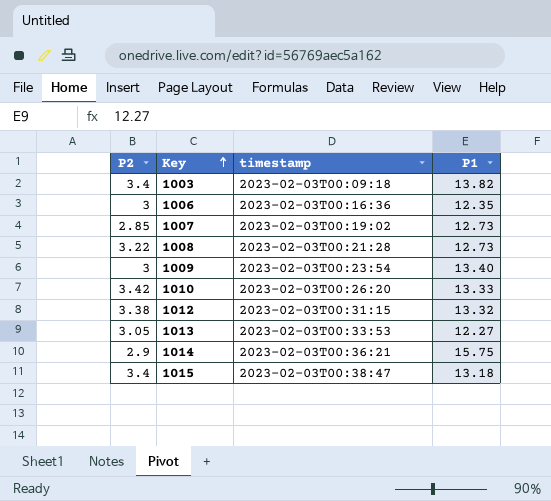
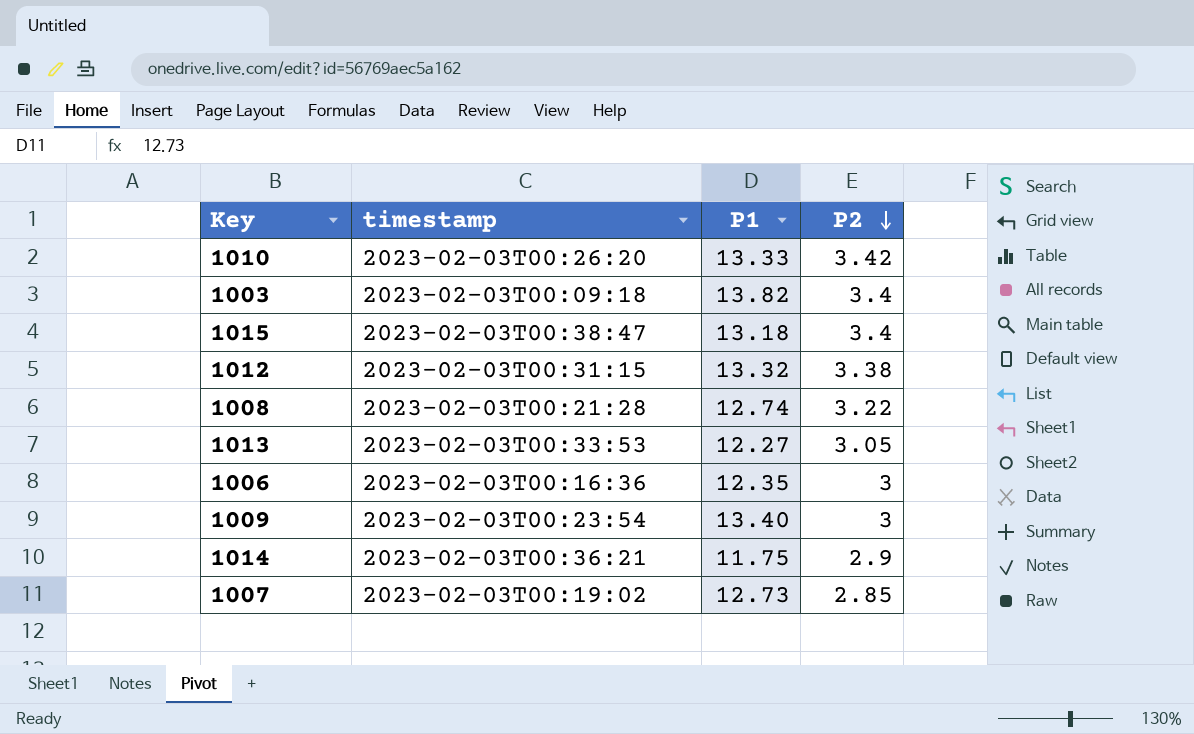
row order: Key ascending -> P2 descending
column P2 | position: 1 -> 4
1008 | P1: 12.73 -> 12.74
1014 | P1: 15.75 -> 11.75

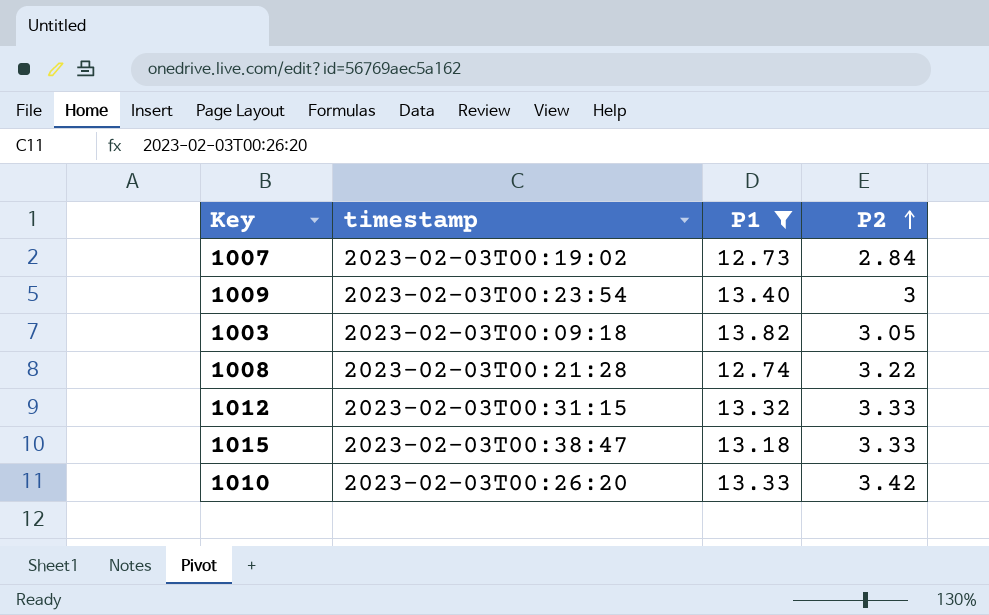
filter: none -> P1 >= 12.73
row order: P2 descending -> P2 ascending
1007 | P2: 2.85 -> 2.84
1003 | P2: 3.4 -> 3.05
1012 | P2: 3.38 -> 3.33
1015 | P2: 3.4 -> 3.33

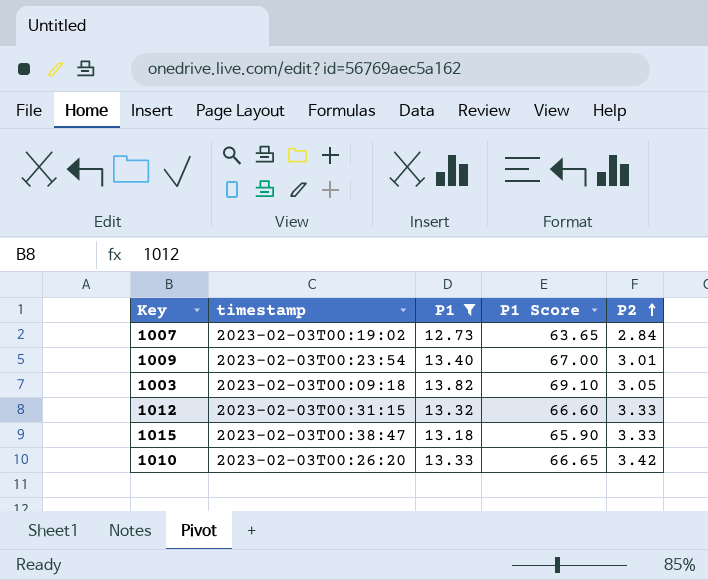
column P1 Score | formula: none -> [P1] * 5
row 1008: 2023-02-03T00:21:28 | 12.74 | 3.22 -> none
1009 | P2: 3 -> 3.01

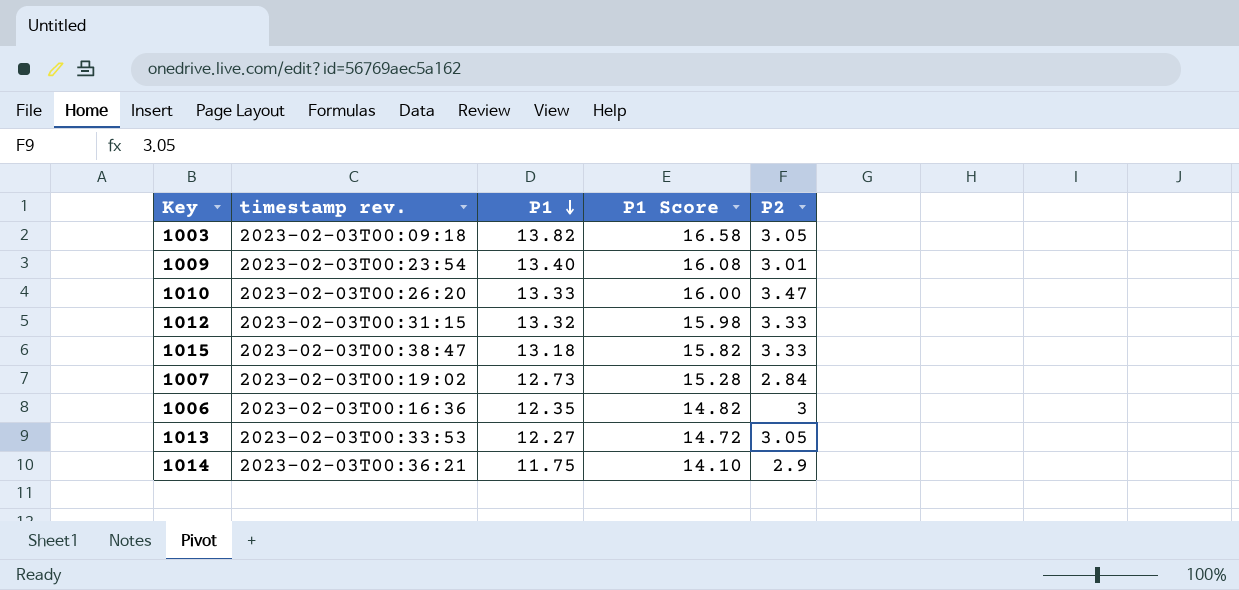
filter: P1 >= 12.73 -> none
row order: P2 ascending -> P1 descending
column name: timestamp -> timestamp rev.
column P1 Score | formula: [P1] * 5 -> [P1] * 1.2
1010 | P2: 3.42 -> 3.47

